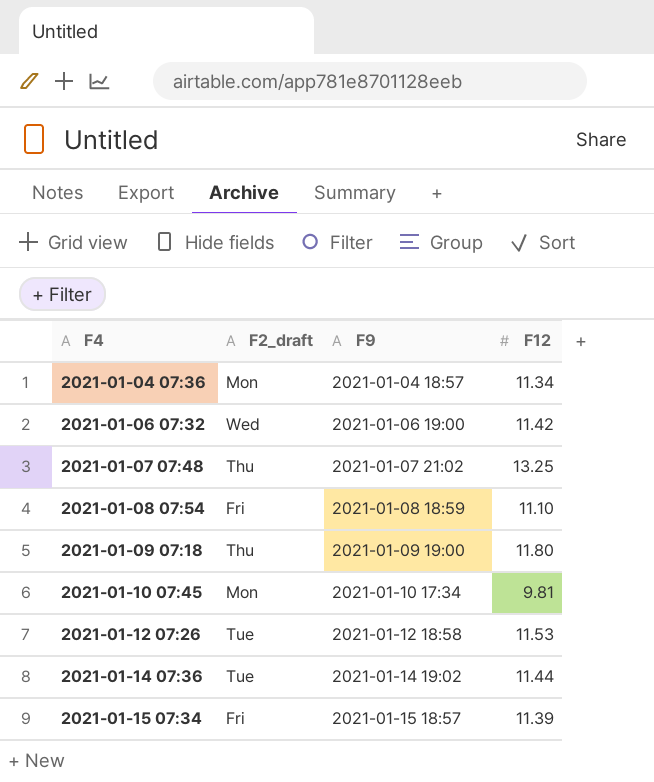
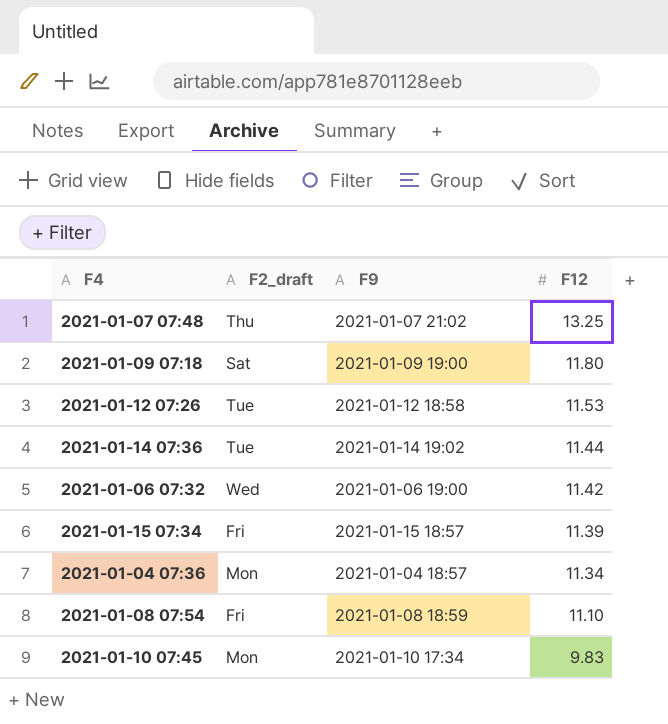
row order: F4 ascending -> F12 descending
2021-01-09 07:18 | F2_draft: Thu -> Sat
2021-01-10 07:45 | F12: 9.81 -> 9.83

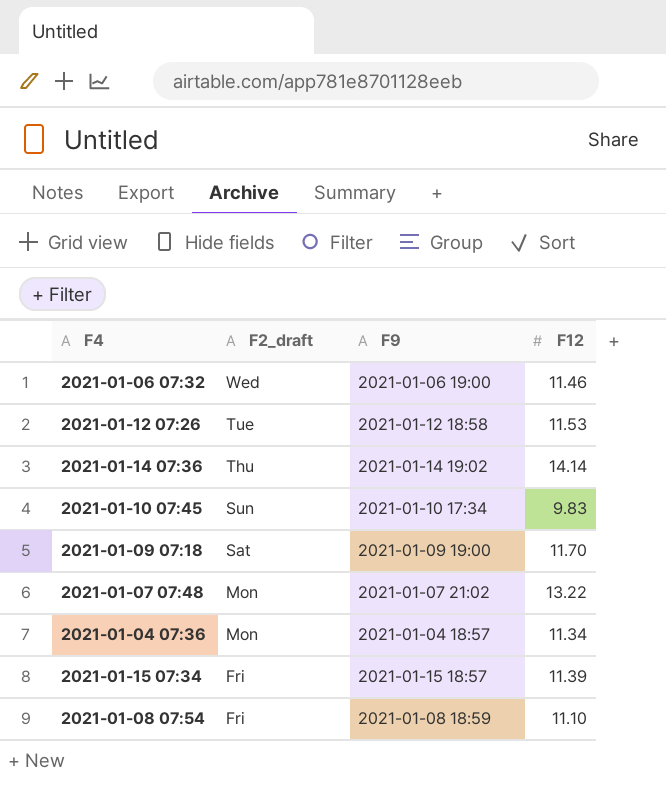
row order: F12 descending -> F2_draft descending
2021-01-06 07:32 | F12: 11.42 -> 11.46
2021-01-14 07:36 | F2_draft: Tue -> Thu
2021-01-14 07:36 | F12: 11.44 -> 14.14
2021-01-10 07:45 | F2_draft: Mon -> Sun
2021-01-09 07:18 | F12: 11.80 -> 11.70
2021-01-07 07:48 | F2_draft: Thu -> Mon
2021-01-07 07:48 | F12: 13.25 -> 13.22

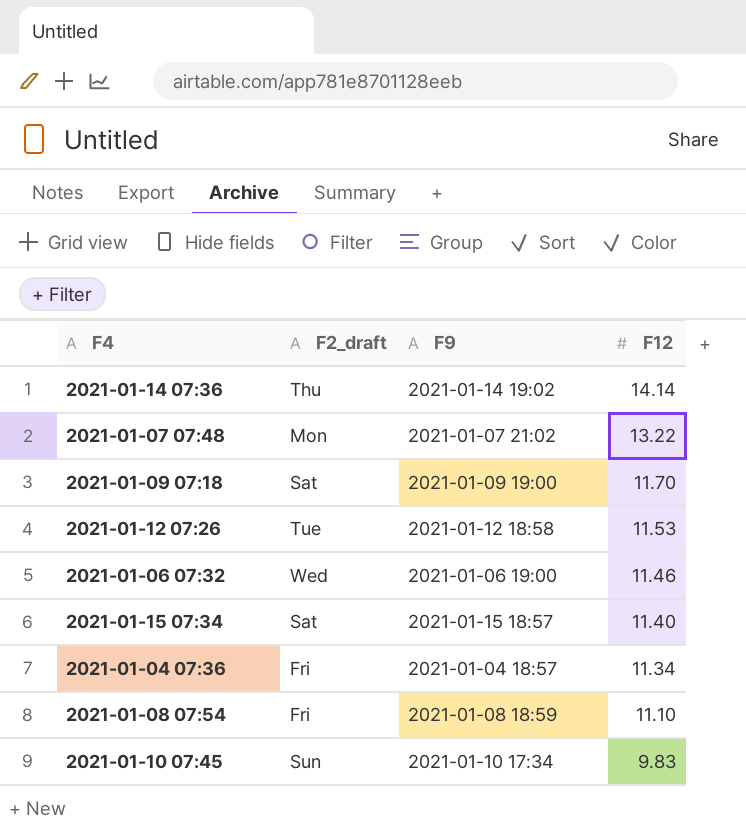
row order: F2_draft descending -> F12 descending
2021-01-15 07:34 | F2_draft: Fri -> Sat
2021-01-15 07:34 | F12: 11.39 -> 11.40
2021-01-04 07:36 | F2_draft: Mon -> Fri

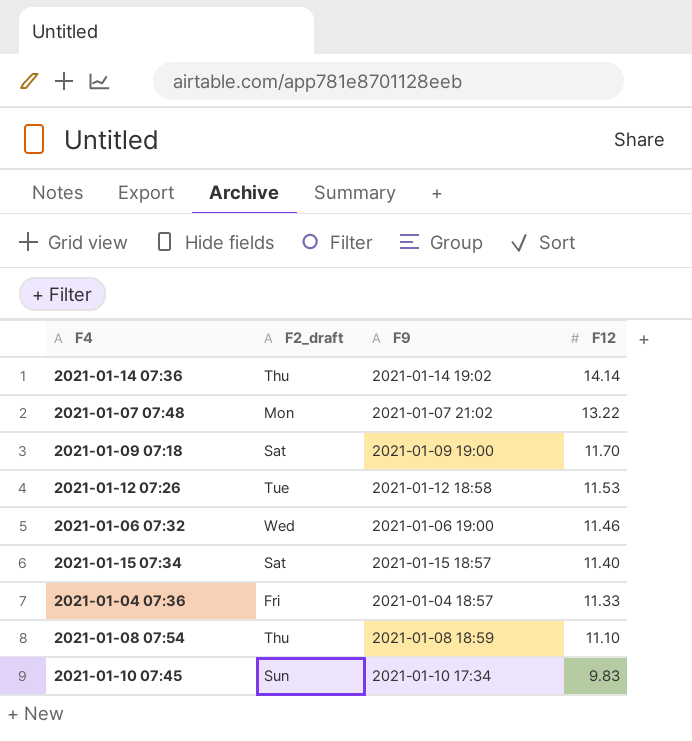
2021-01-04 07:36 | F12: 11.34 -> 11.33
2021-01-08 07:54 | F2_draft: Fri -> Thu

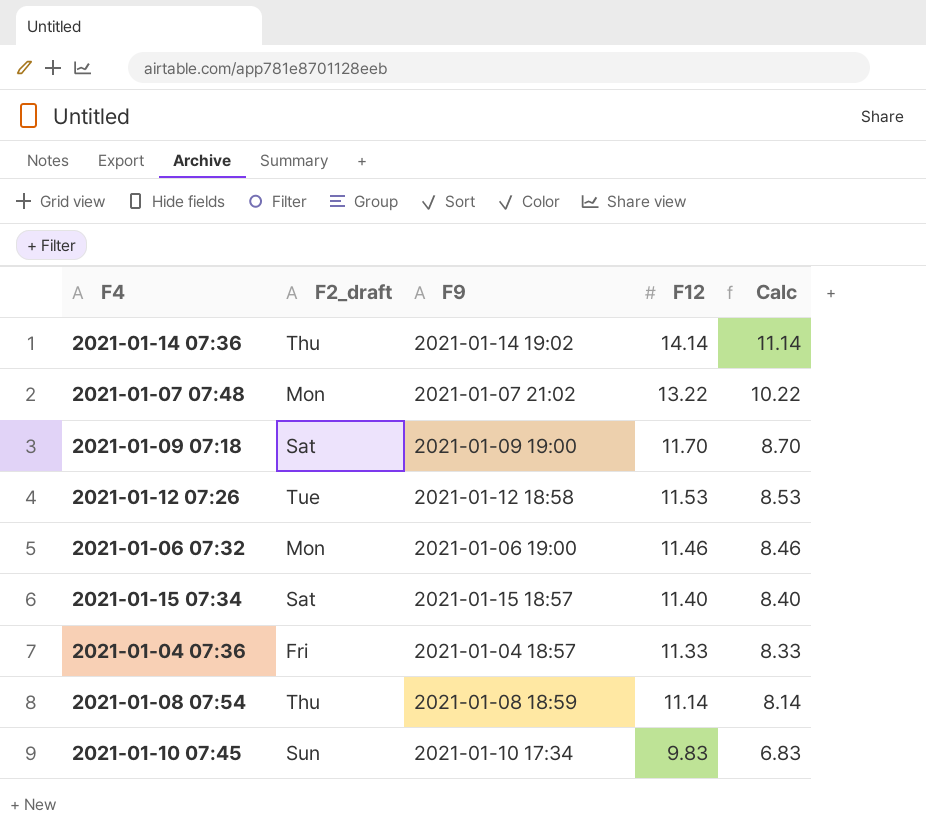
column Calc | formula: none -> [F12] - 3
2021-01-06 07:32 | F2_draft: Wed -> Mon
2021-01-08 07:54 | F12: 11.10 -> 11.14

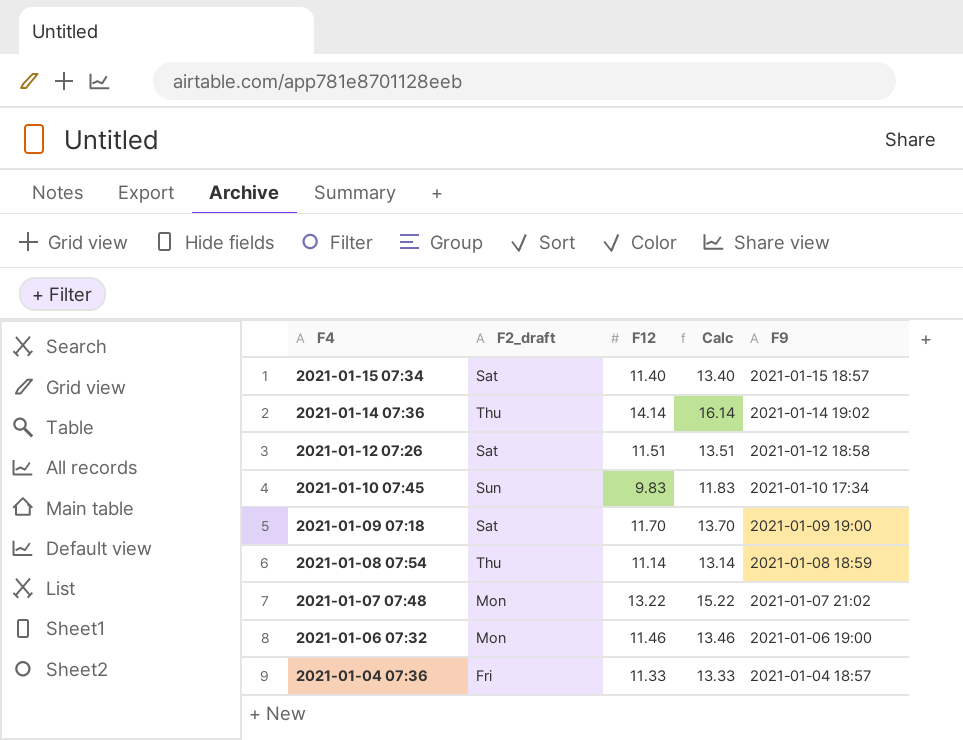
row order: F12 descending -> F4 descending
column Calc | formula: [F12] - 3 -> [F12] + 2
column F9 | position: 3 -> 5
2021-01-12 07:26 | F2_draft: Tue -> Sat
2021-01-12 07:26 | F12: 11.53 -> 11.51

